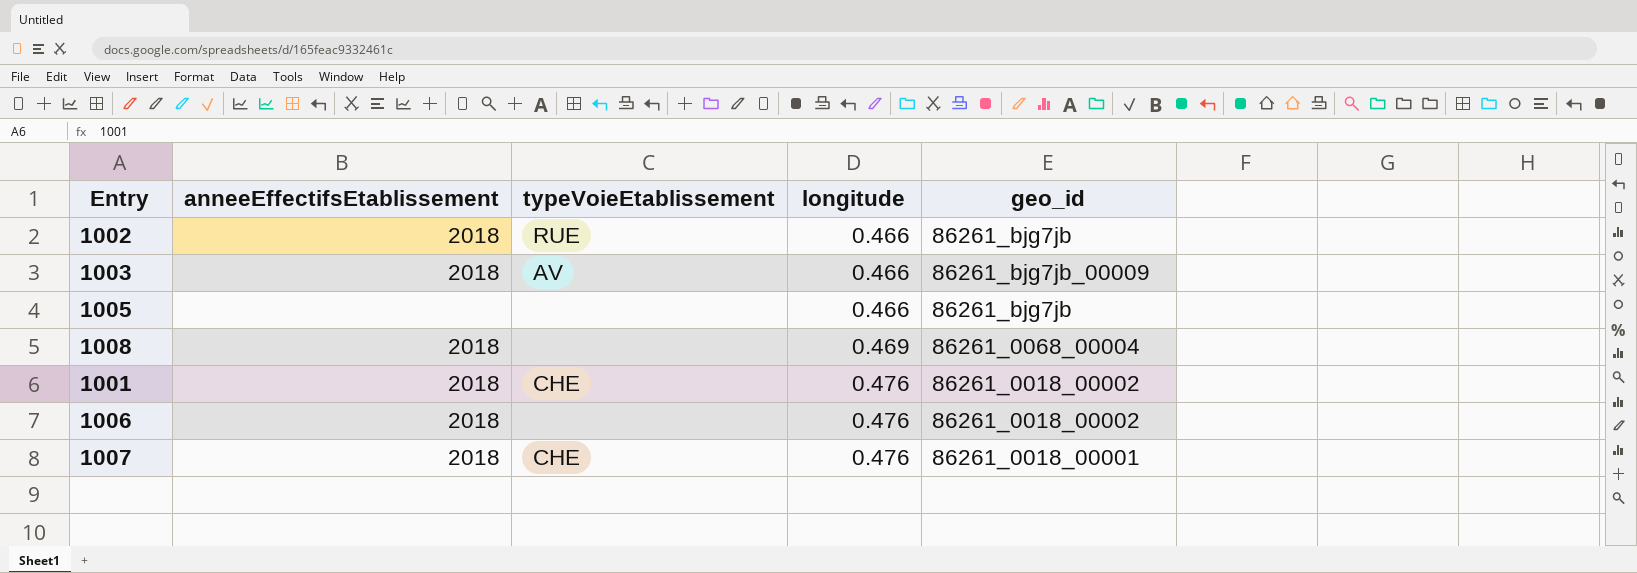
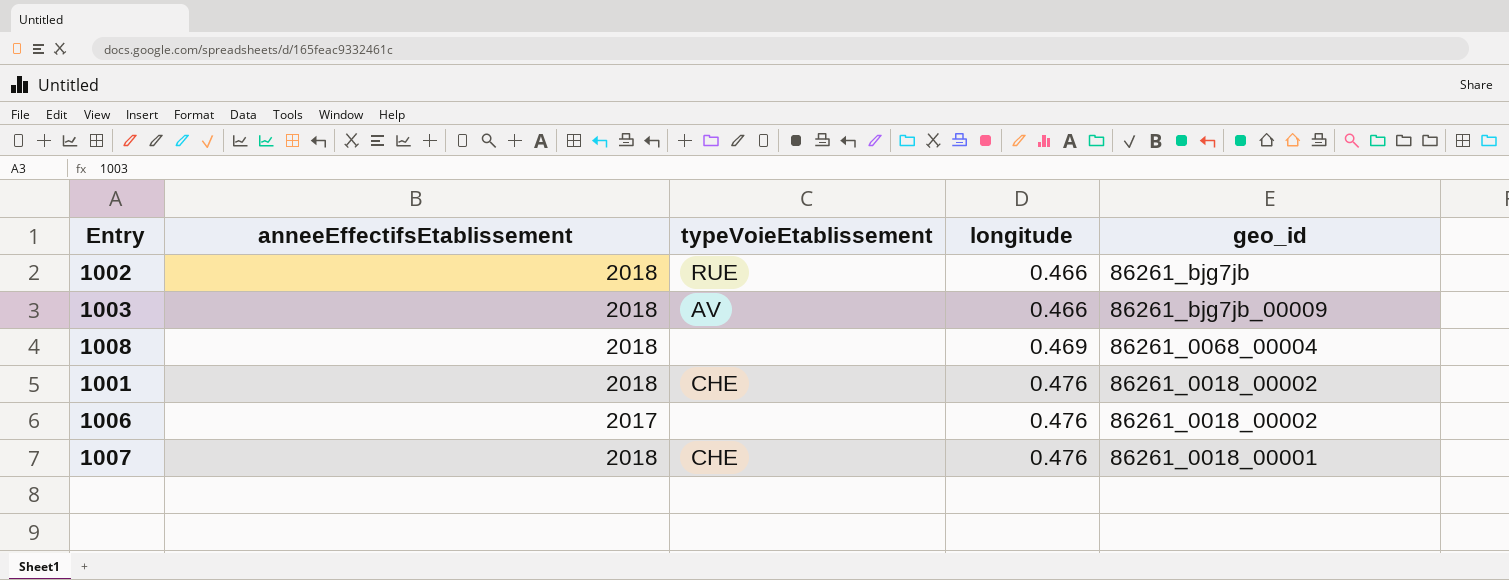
row 1005: none | none | 0.466 | 86261_bjg7jb -> none
1006 | anneeEffectifsEtablissement: 2018 -> 2017

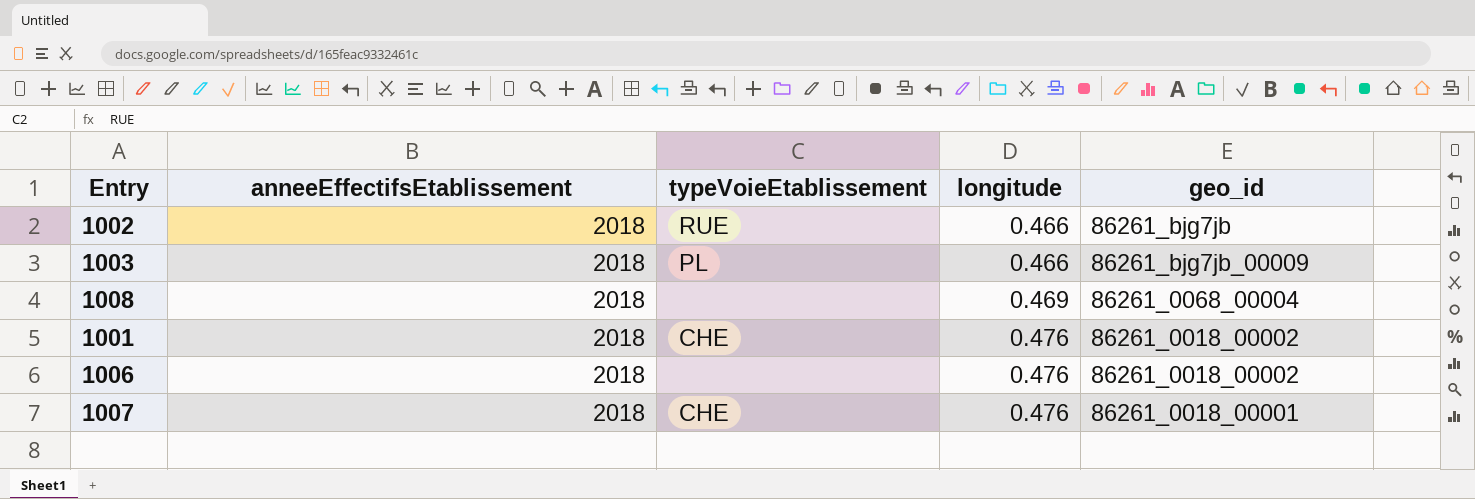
1003 | typeVoieEtablissement: AV -> PL
1006 | anneeEffectifsEtablissement: 2017 -> 2018

